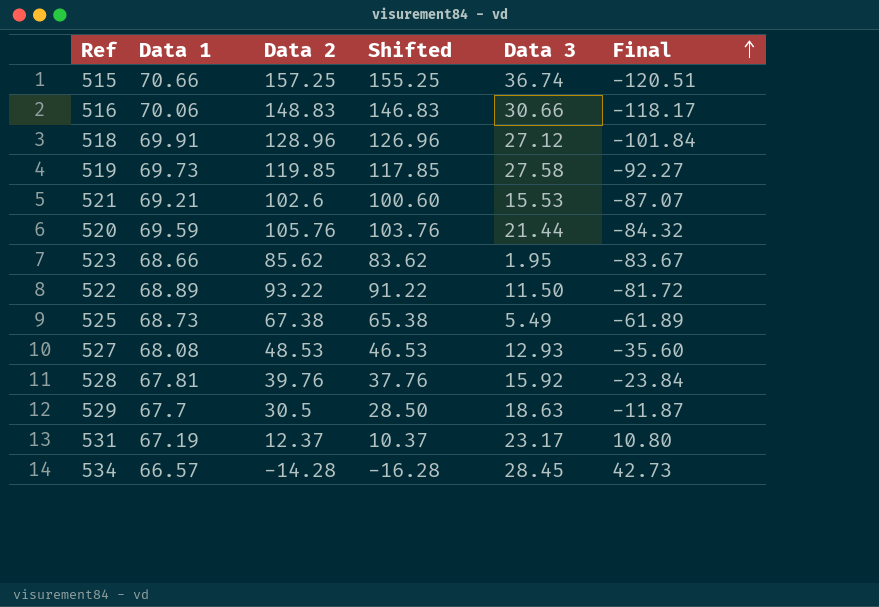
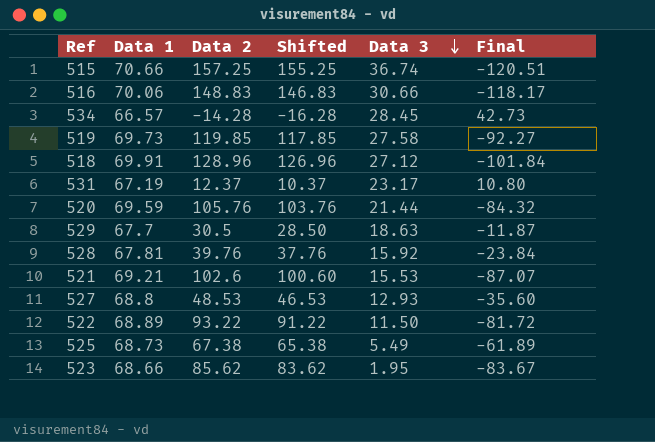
row order: Final ascending -> Data 3 descending
527 | Data 1: 68.08 -> 68.8

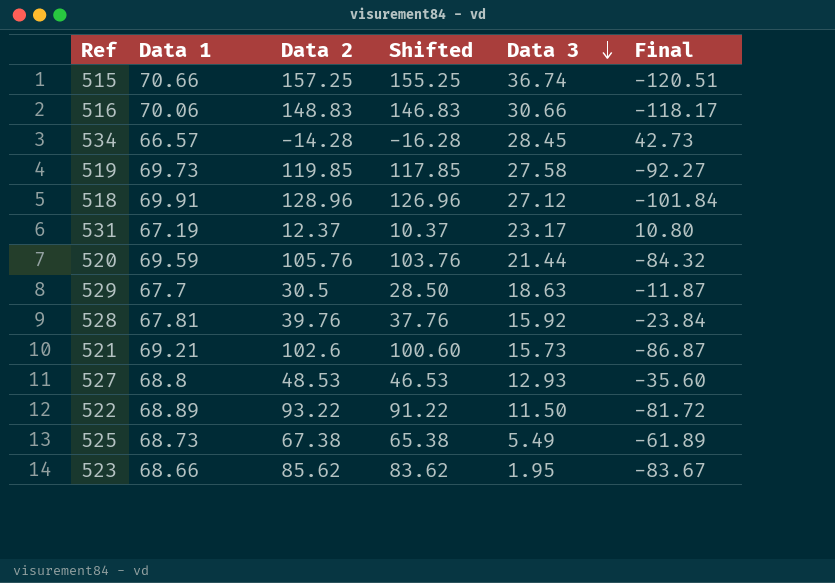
521 | Data 3: 15.53 -> 15.73
521 | Final: -87.07 -> -86.87

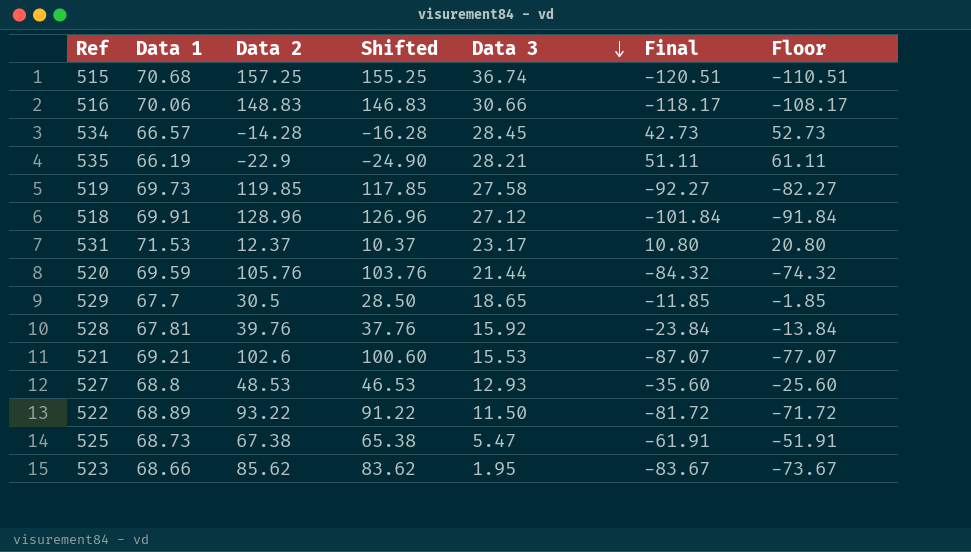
column Floor | formula: none -> [Final] + 10
515 | Data 1: 70.66 -> 70.68
row 535: none -> 66.19 | -22.9 | -24.90 | 28.21 | 51.11 | 61.11
531 | Data 1: 67.19 -> 71.53
529 | Data 3: 18.63 -> 18.65
529 | Final: -11.87 -> -11.85
521 | Data 3: 15.73 -> 15.53
521 | Final: -86.87 -> -87.07
525 | Data 3: 5.49 -> 5.47
525 | Final: -61.89 -> -61.91

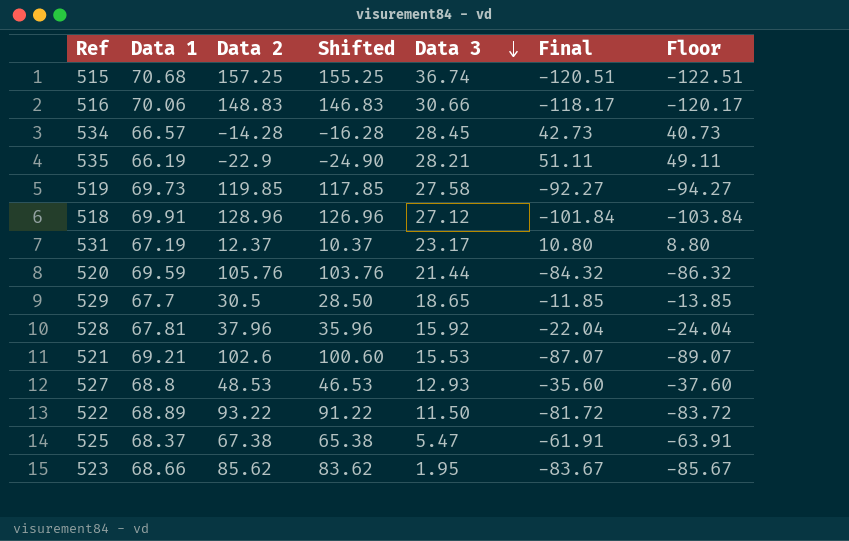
column Floor | formula: [Final] + 10 -> [Final] - 2
531 | Data 1: 71.53 -> 67.19
528 | Data 2: 39.76 -> 37.96
528 | Shifted: 37.76 -> 35.96
528 | Final: -23.84 -> -22.04
525 | Data 1: 68.73 -> 68.37

